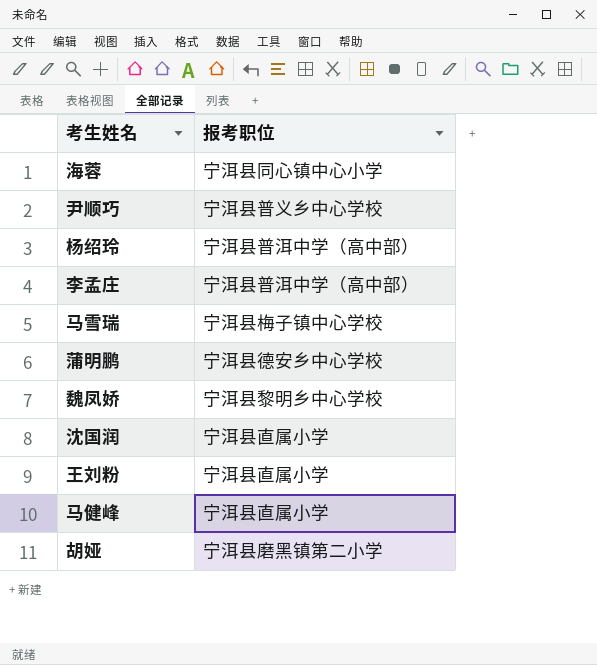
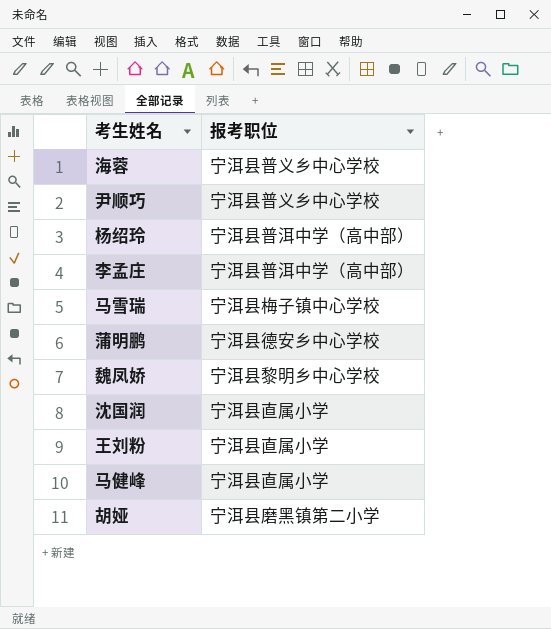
海蓉 | 报考职位: 宁洱县同心镇中心小学 -> 宁洱县普义乡中心学校

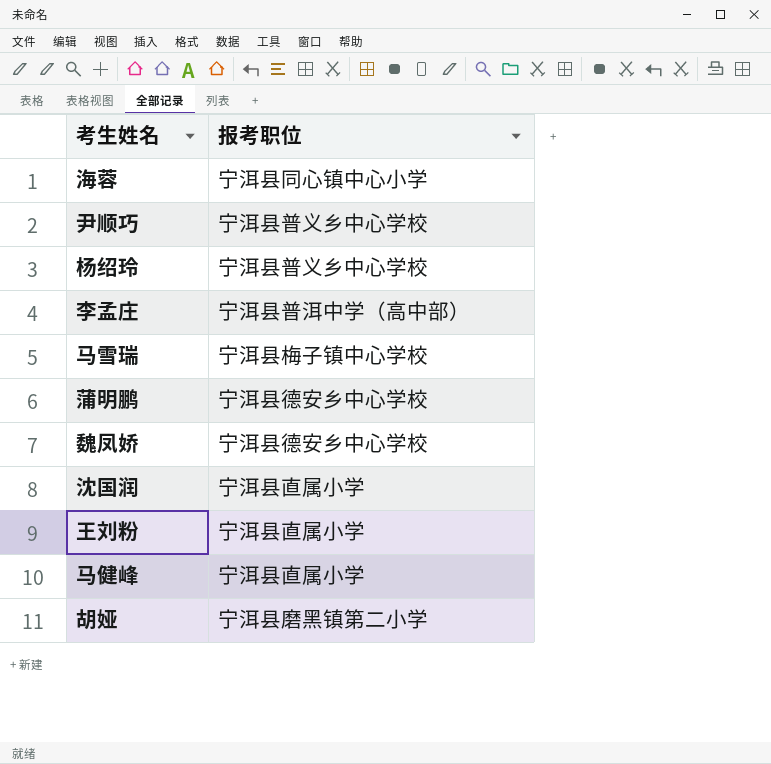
海蓉 | 报考职位: 宁洱县普义乡中心学校 -> 宁洱县同心镇中心小学
杨绍玲 | 报考职位: 宁洱县普洱中学（高中部） -> 宁洱县普义乡中心学校
魏凤娇 | 报考职位: 宁洱县黎明乡中心学校 -> 宁洱县德安乡中心学校

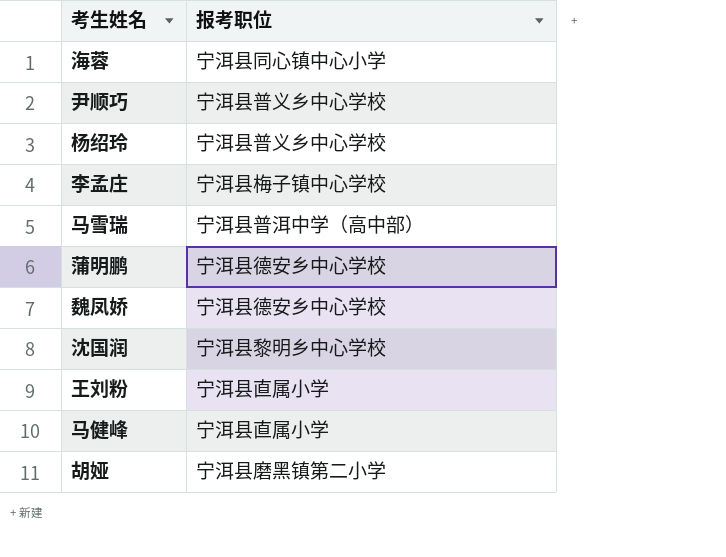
李孟庄 | 报考职位: 宁洱县普洱中学（高中部） -> 宁洱县梅子镇中心学校
马雪瑞 | 报考职位: 宁洱县梅子镇中心学校 -> 宁洱县普洱中学（高中部）
沈国润 | 报考职位: 宁洱县直属小学 -> 宁洱县黎明乡中心学校

